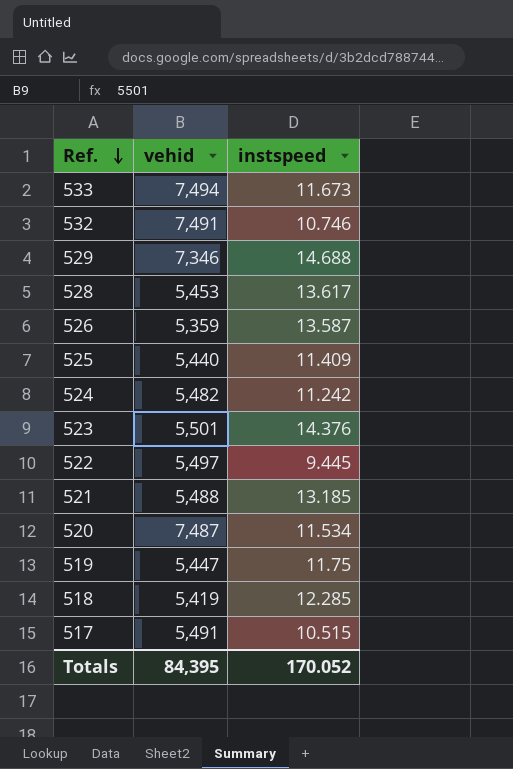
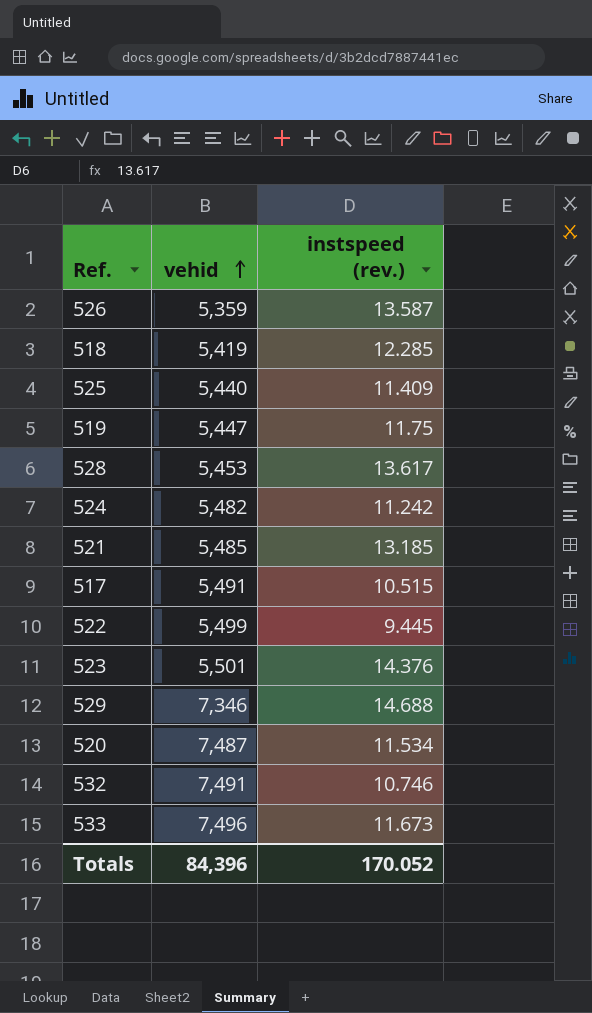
row order: Ref. descending -> vehid ascending
column name: instspeed -> instspeed (rev.)
521 | vehid: 5,488 -> 5,485
522 | vehid: 5,497 -> 5,499
533 | vehid: 7,494 -> 7,496
Totals | vehid: 84,395 -> 84,396

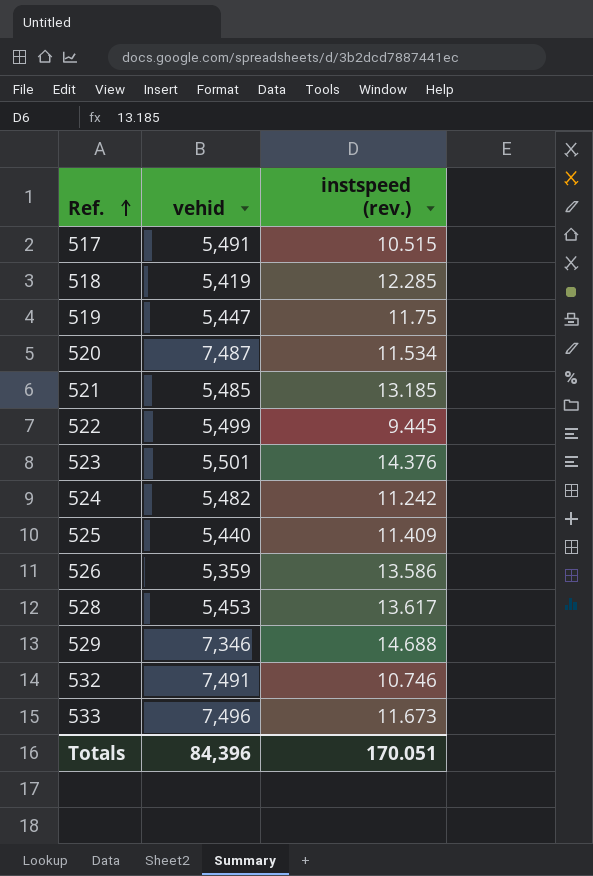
row order: vehid ascending -> Ref. ascending
526 | instspeed (rev.): 13.587 -> 13.586
Totals | instspeed (rev.): 170.052 -> 170.051

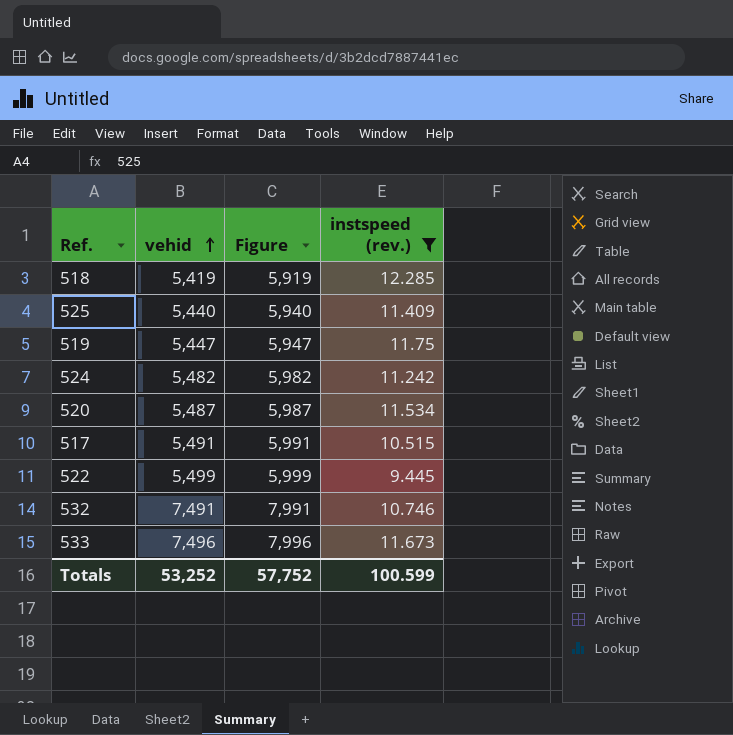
filter: none -> instspeed (rev.) <= 12.285
row order: Ref. ascending -> vehid ascending
column Figure | formula: none -> [vehid] + 500
520 | vehid: 7,487 -> 5,487
Totals | vehid: 84,396 -> 53,252
Totals | instspeed (rev.): 170.051 -> 100.599

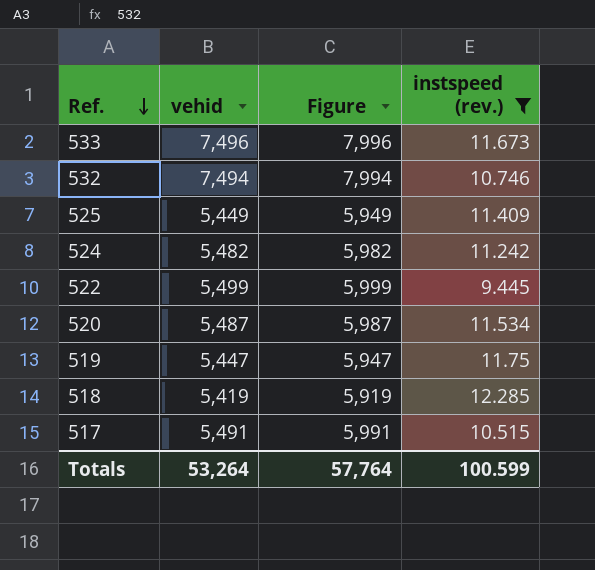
row order: vehid ascending -> Ref. descending
532 | vehid: 7,491 -> 7,494
532 | Figure: 7,991 -> 7,994
525 | vehid: 5,440 -> 5,449
525 | Figure: 5,940 -> 5,949
Totals | vehid: 53,252 -> 53,264
Totals | Figure: 57,752 -> 57,764

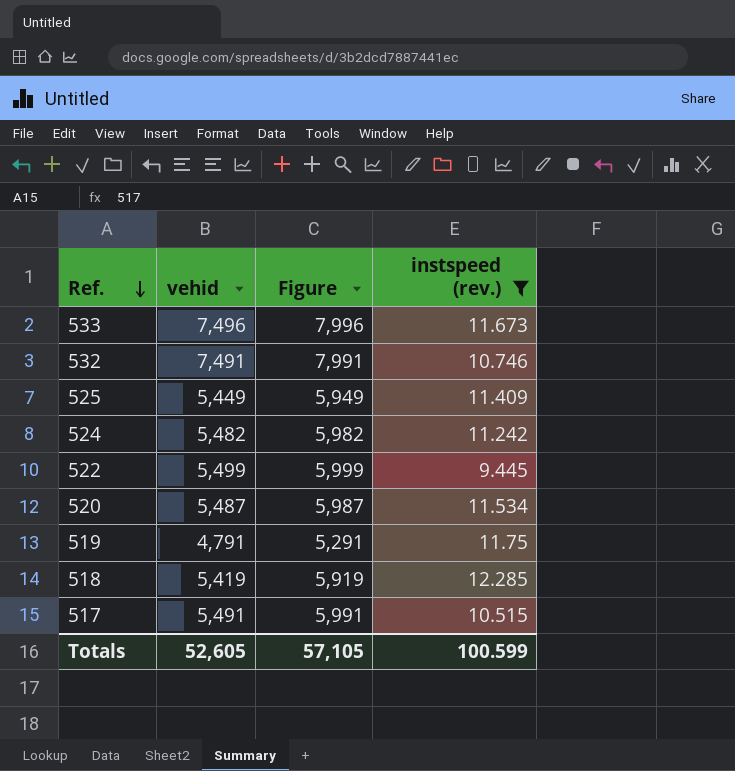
532 | vehid: 7,494 -> 7,491
532 | Figure: 7,994 -> 7,991
519 | vehid: 5,447 -> 4,791
519 | Figure: 5,947 -> 5,291
Totals | vehid: 53,264 -> 52,605
Totals | Figure: 57,764 -> 57,105

